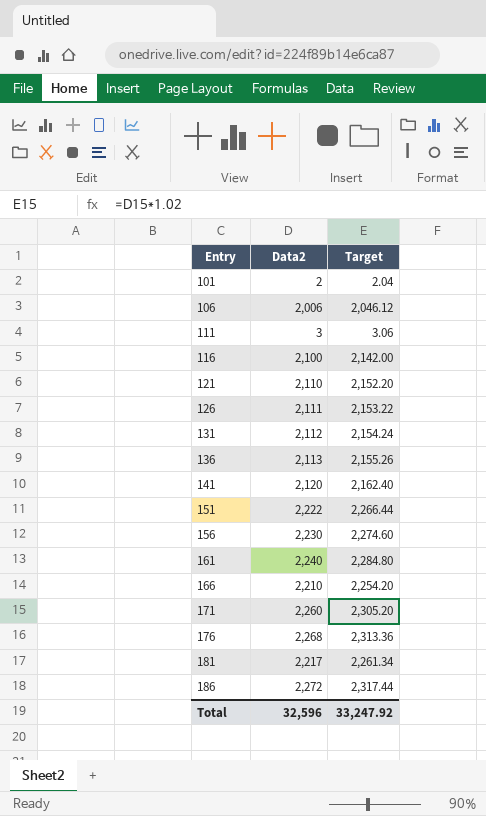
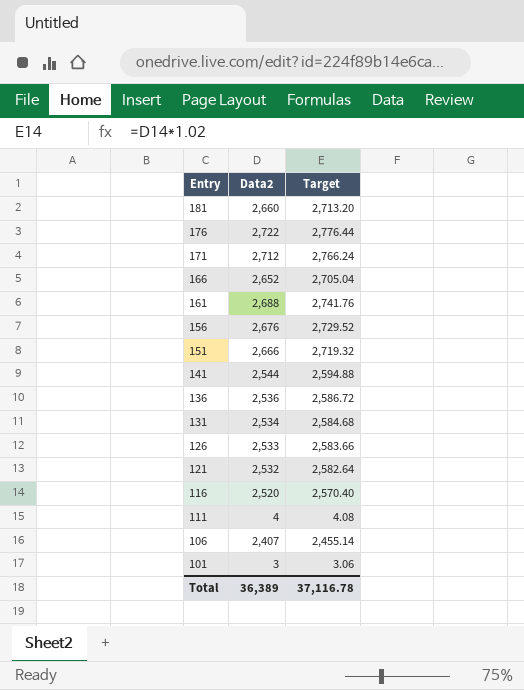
row order: Entry ascending -> Entry descending
row 186: 2,272 | 2,317.44 -> none
181 | Data2: 2,217 -> 2,660
181 | Target: 2,261.34 -> 2,713.20
176 | Data2: 2,268 -> 2,722
176 | Target: 2,313.36 -> 2,776.44
171 | Data2: 2,260 -> 2,712
171 | Target: 2,305.20 -> 2,766.24
166 | Data2: 2,210 -> 2,652
166 | Target: 2,254.20 -> 2,705.04
161 | Data2: 2,240 -> 2,688
161 | Target: 2,284.80 -> 2,741.76
156 | Data2: 2,230 -> 2,676
156 | Target: 2,274.60 -> 2,729.52
151 | Data2: 2,222 -> 2,666
151 | Target: 2,266.44 -> 2,719.32
141 | Data2: 2,120 -> 2,544
141 | Target: 2,162.40 -> 2,594.88
136 | Data2: 2,113 -> 2,536
136 | Target: 2,155.26 -> 2,586.72
131 | Data2: 2,112 -> 2,534
131 | Target: 2,154.24 -> 2,584.68
126 | Data2: 2,111 -> 2,533
126 | Target: 2,153.22 -> 2,583.66
121 | Data2: 2,110 -> 2,532
121 | Target: 2,152.20 -> 2,582.64
116 | Data2: 2,100 -> 2,520
116 | Target: 2,142.00 -> 2,570.40
111 | Data2: 3 -> 4
111 | Target: 3.06 -> 4.08
106 | Data2: 2,006 -> 2,407
106 | Target: 2,046.12 -> 2,455.14
101 | Data2: 2 -> 3
101 | Target: 2.04 -> 3.06
Total | Data2: 32,596 -> 36,389
Total | Target: 33,247.92 -> 37,116.78

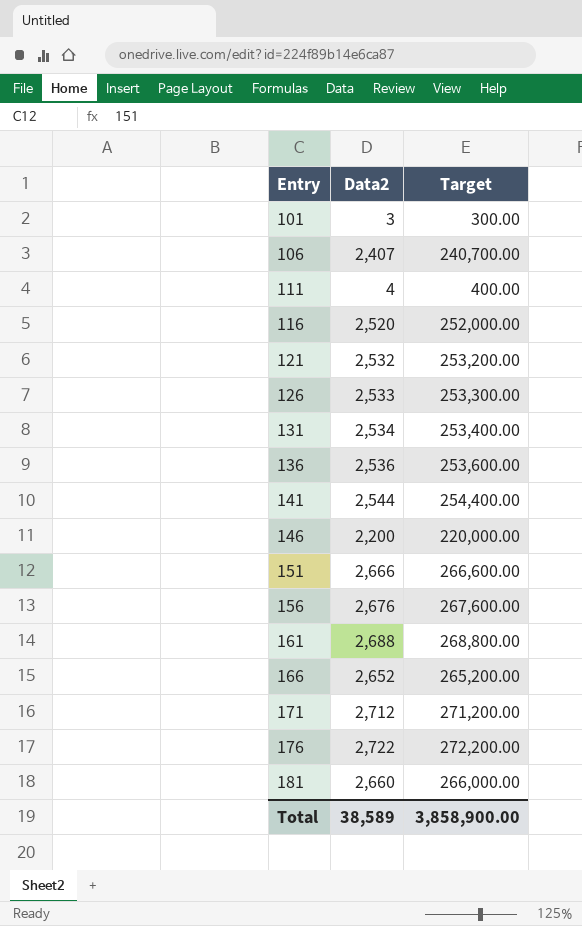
row order: Entry descending -> Entry ascending
column Target | formula: [Data2] * 1.02 -> [Data2] * 100
row 146: none -> 2,200 | 220,000.00
Total | Data2: 36,389 -> 38,589
Total | Target: 37,116.78 -> 3,858,900.00

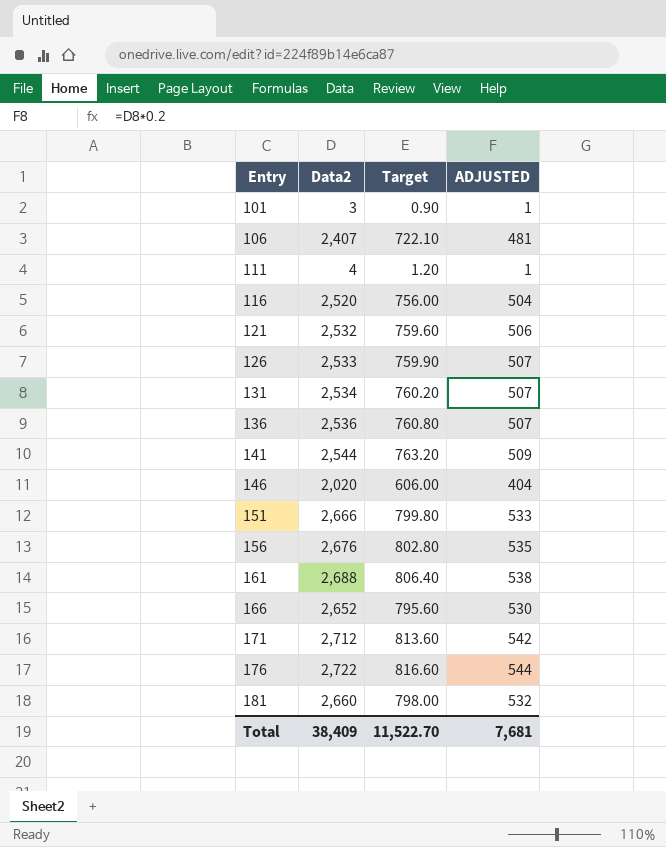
column Target | formula: [Data2] * 100 -> [Data2] * 0.3
column ADJUSTED | formula: none -> [Data2] * 0.2
146 | Data2: 2,200 -> 2,020
Total | Data2: 38,589 -> 38,409
Total | Target: 3,858,900.00 -> 11,522.70

